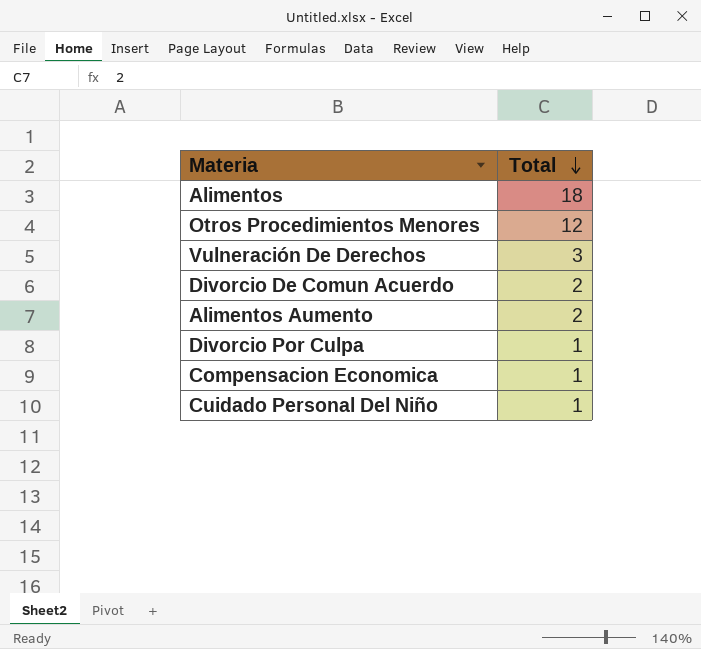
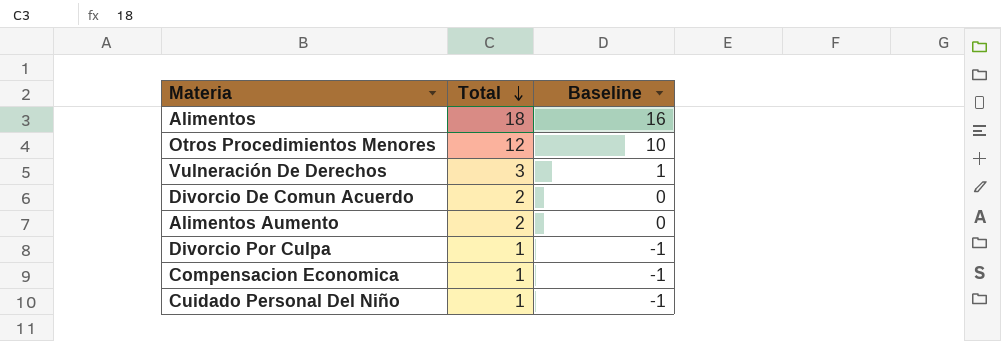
column Baseline | formula: none -> [Total] - 2

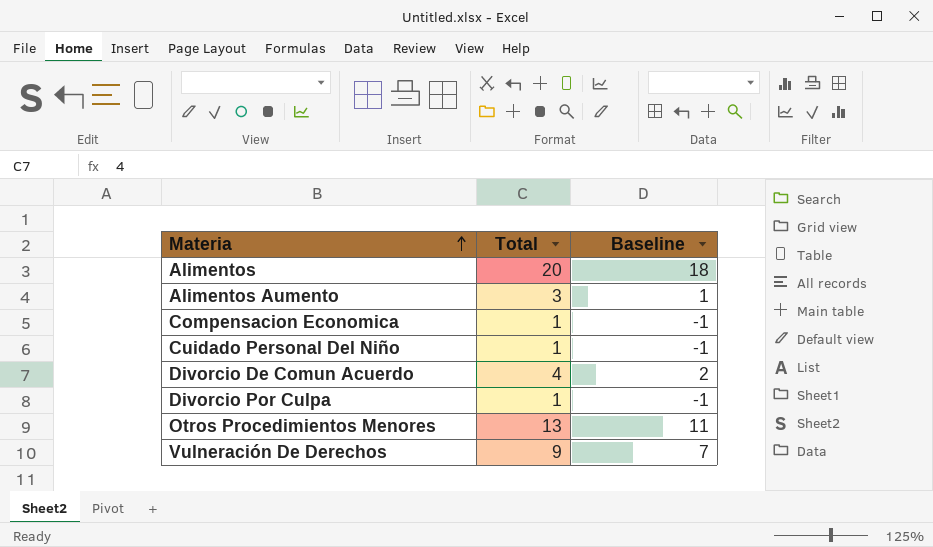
row order: Total descending -> Materia ascending
Alimentos | Total: 18 -> 20
Alimentos | Baseline: 16 -> 18
Alimentos Aumento | Total: 2 -> 3
Alimentos Aumento | Baseline: 0 -> 1
Divorcio De Comun Acuerdo | Total: 2 -> 4
Divorcio De Comun Acuerdo | Baseline: 0 -> 2
Otros Procedimientos Menores | Total: 12 -> 13
Otros Procedimientos Menores | Baseline: 10 -> 11
Vulneración De Derechos | Total: 3 -> 9
Vulneración De Derechos | Baseline: 1 -> 7

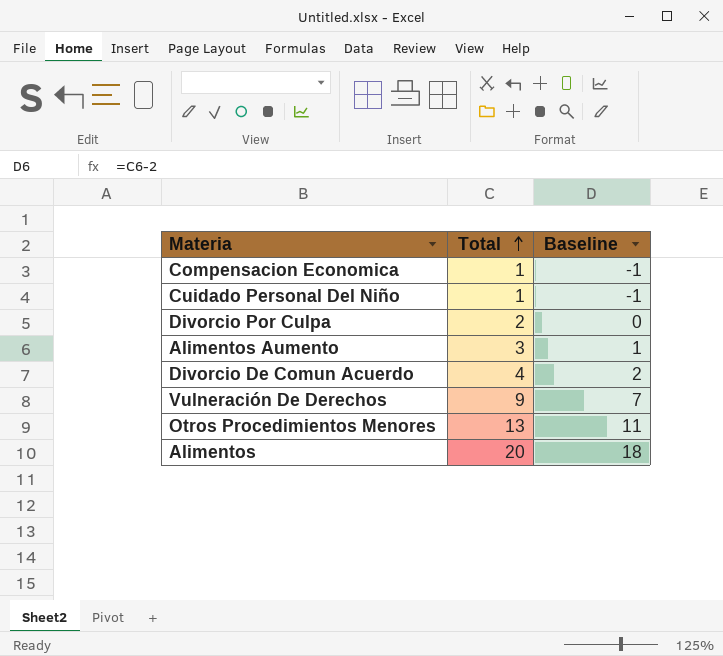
row order: Materia ascending -> Total ascending
Divorcio Por Culpa | Total: 1 -> 2
Divorcio Por Culpa | Baseline: -1 -> 0

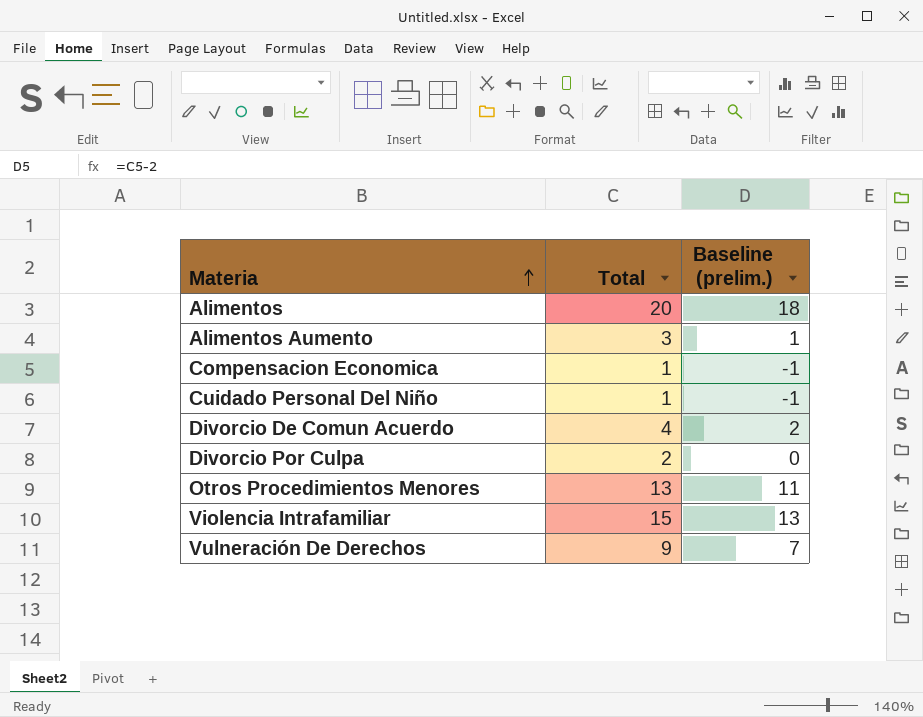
row order: Total ascending -> Materia ascending
column name: Baseline -> Baseline (prelim.)
row Violencia Intrafamiliar: none -> 15 | 13

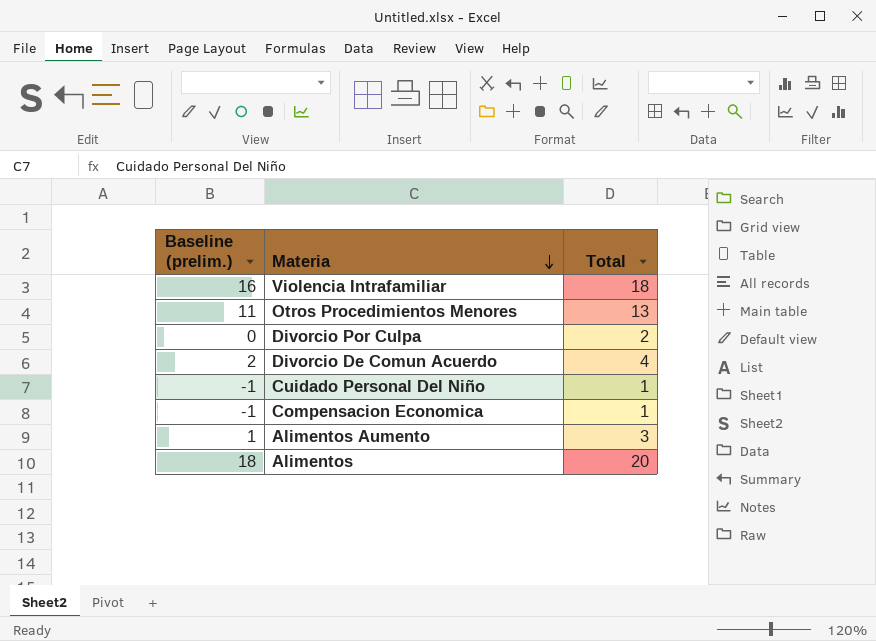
row order: Materia ascending -> Materia descending
column Baseline (prelim.) | position: 3 -> 1
row Vulneración De Derechos: 9 | 7 -> none
Violencia Intrafamiliar | Baseline (prelim.): 13 -> 16
Violencia Intrafamiliar | Total: 15 -> 18

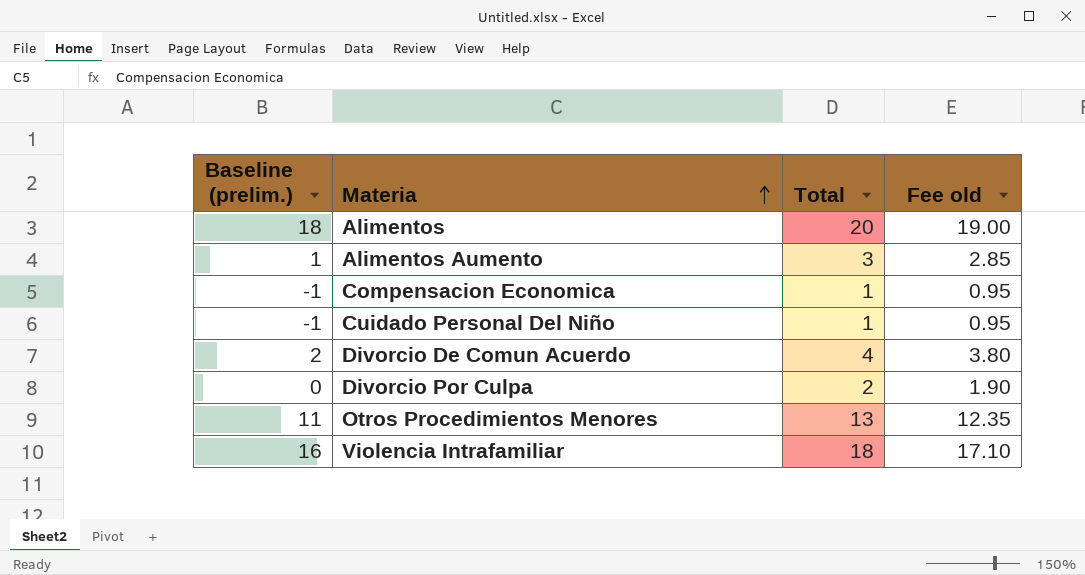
row order: Materia descending -> Materia ascending
column Fee old | formula: none -> [Total] * 0.95

